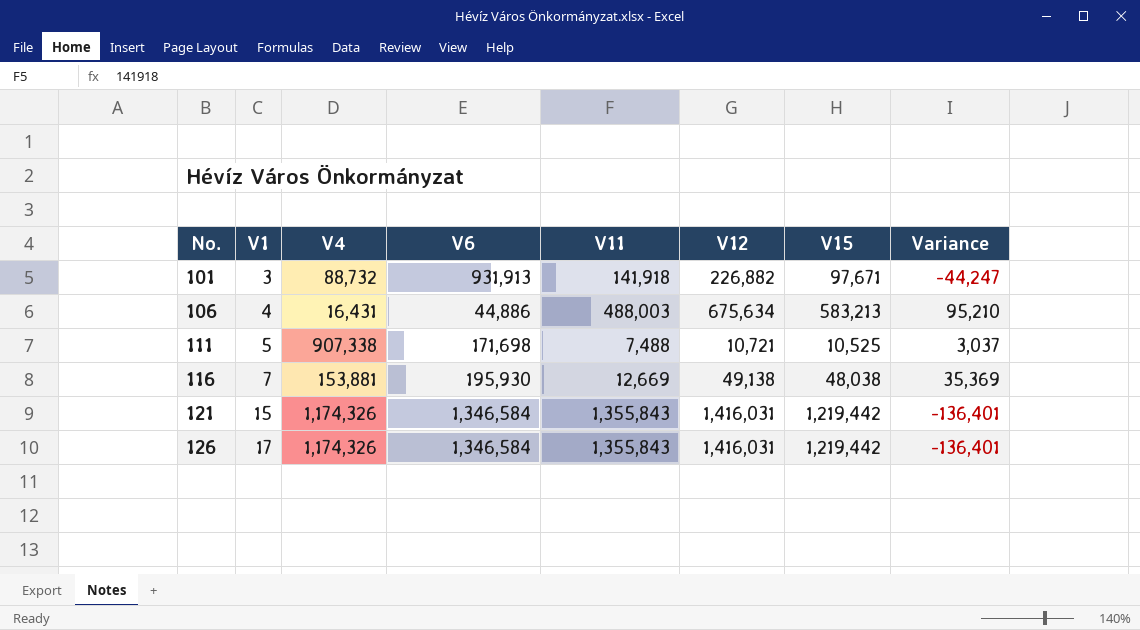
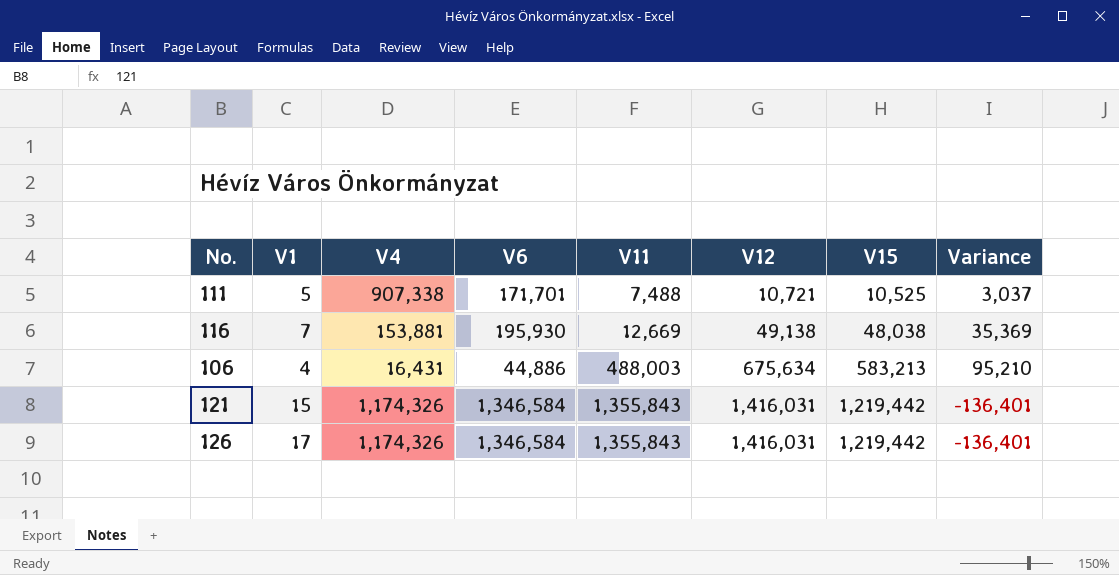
row order: No. ascending -> V11 ascending
row 101: 3 | 88,732 | 931,913 | 141,918 | 226,882 | 97,671 | -44,247 -> none
111 | V6: 171,698 -> 171,701

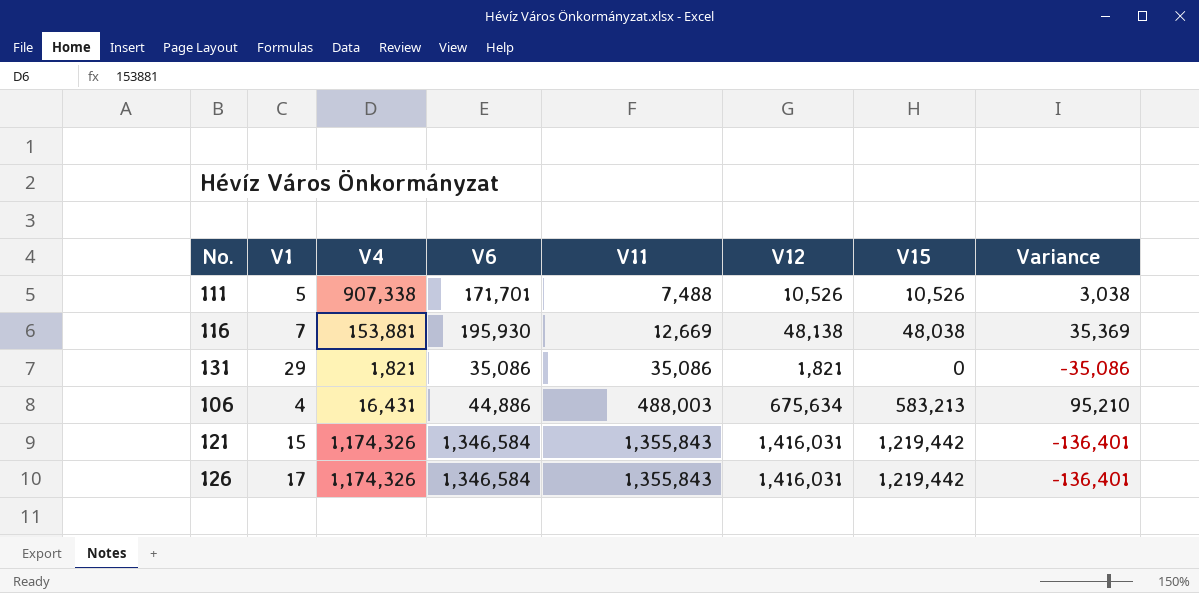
111 | V12: 10,721 -> 10,526
111 | V15: 10,525 -> 10,526
111 | Variance: 3,037 -> 3,038
116 | V12: 49,138 -> 48,138
row 131: none -> 29 | 1,821 | 35,086 | 35,086 | 1,821 | 0 | -35,086

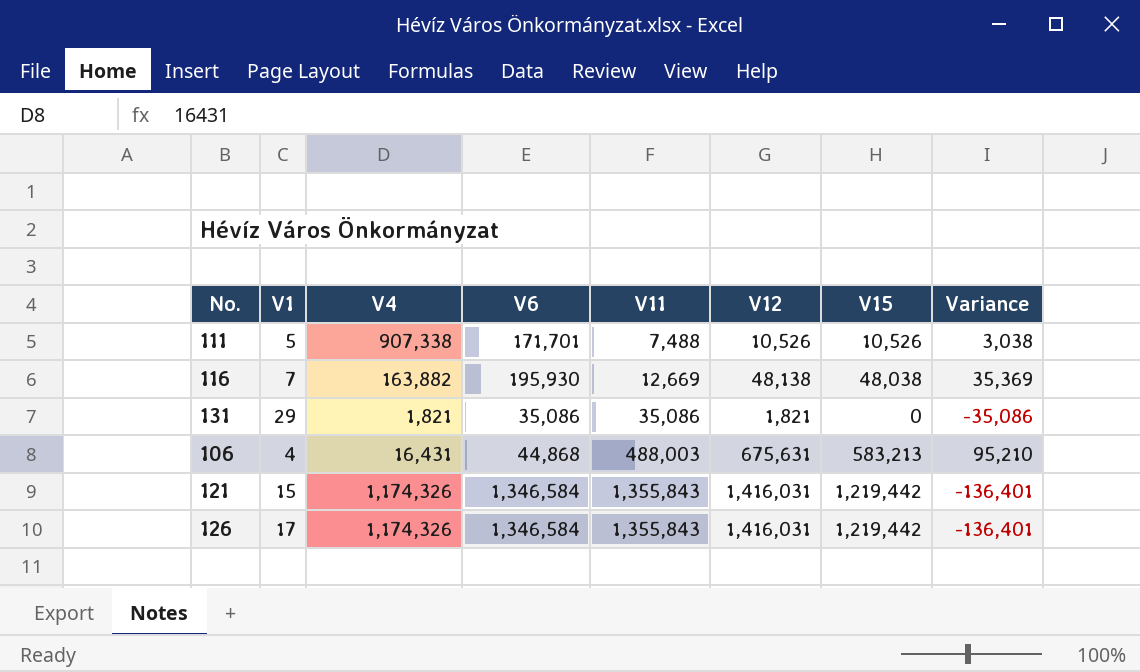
116 | V4: 153,881 -> 163,882
106 | V6: 44,886 -> 44,868
106 | V12: 675,634 -> 675,631

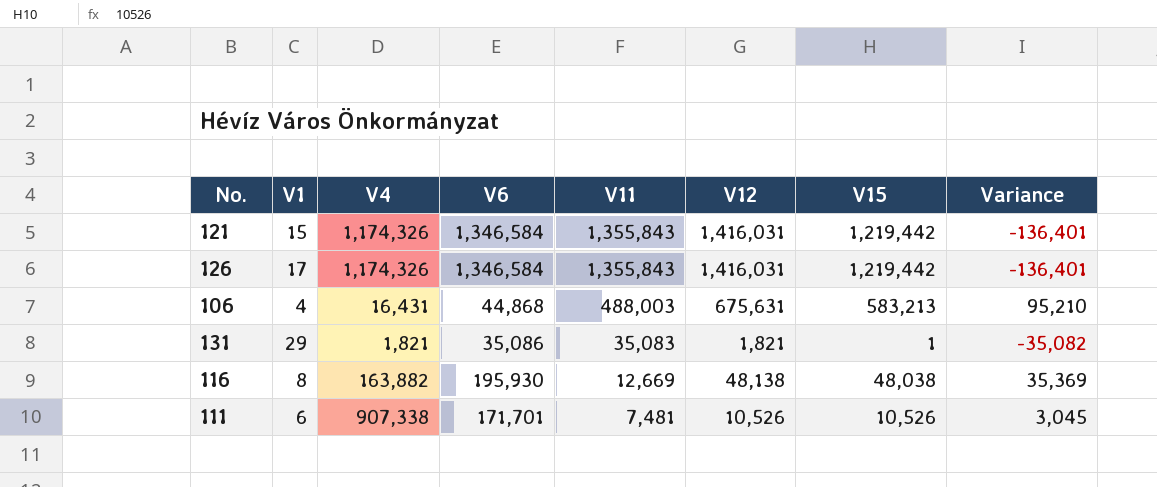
row order: V11 ascending -> V11 descending
131 | V11: 35,086 -> 35,083
131 | V15: 0 -> 1
131 | Variance: -35,086 -> -35,082
116 | V1: 7 -> 8
111 | V1: 5 -> 6
111 | V11: 7,488 -> 7,481
111 | Variance: 3,038 -> 3,045

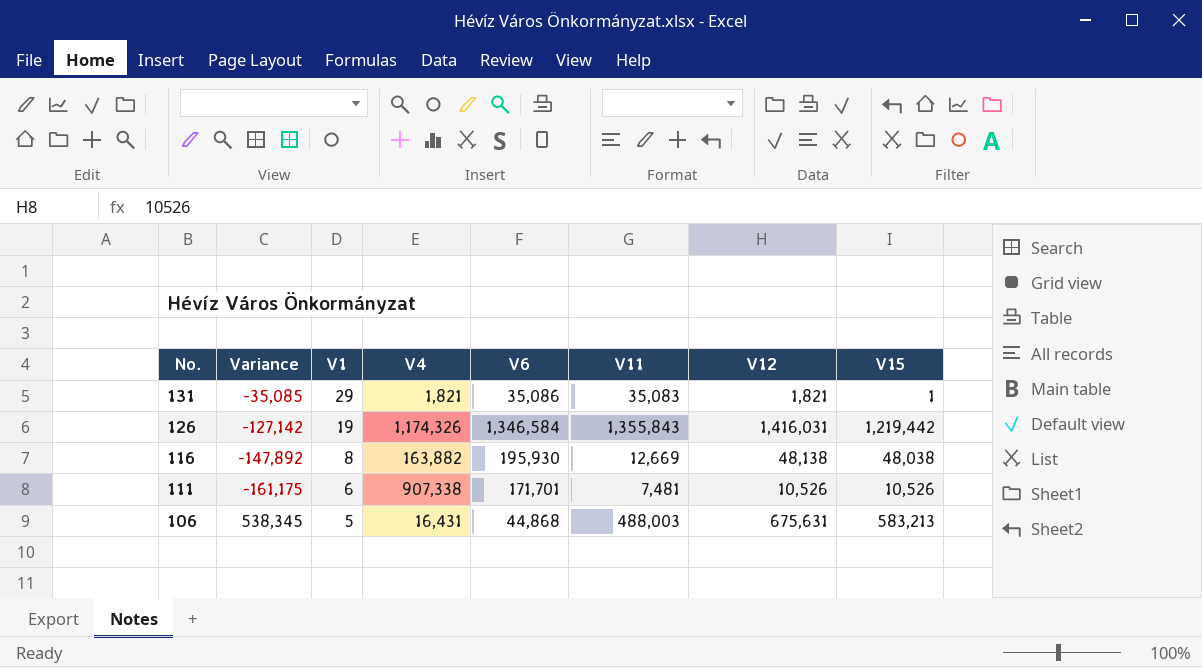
row order: V11 descending -> No. descending
column Variance | formula: [V15] - [V11] -> [V15] - [V6]
column Variance | position: 8 -> 2
row 121: 15 | 1,174,326 | 1,346,584 | 1,355,843 | 1,416,031 | 1,219,442 | -136,401 -> none
126 | V1: 17 -> 19
106 | V1: 4 -> 5

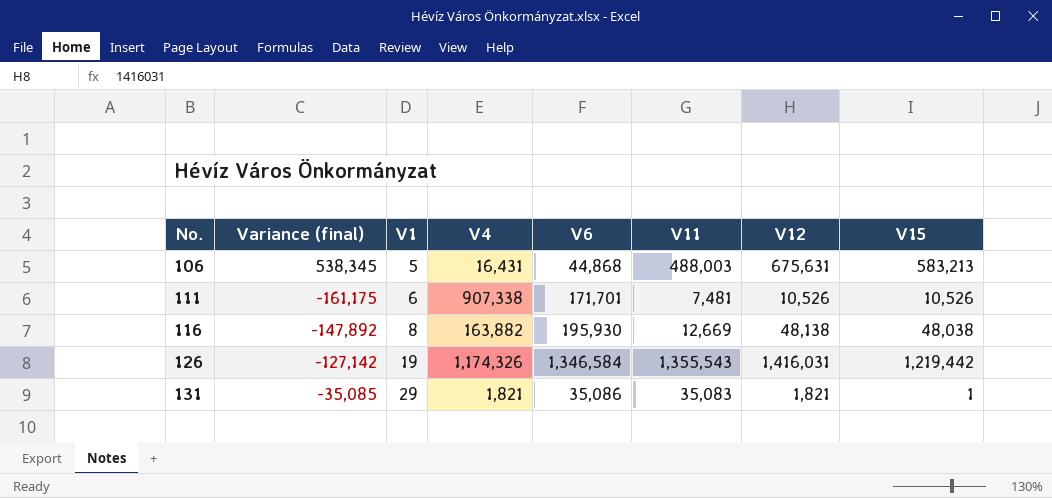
row order: No. descending -> No. ascending
column name: Variance -> Variance (final)
126 | V11: 1,355,843 -> 1,355,543

